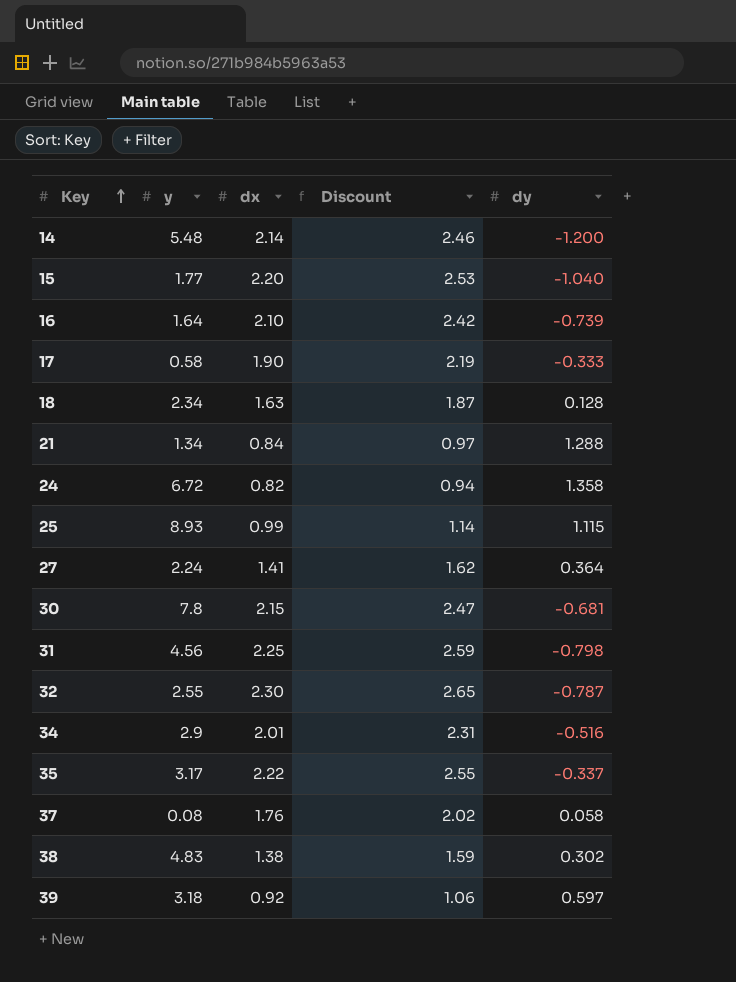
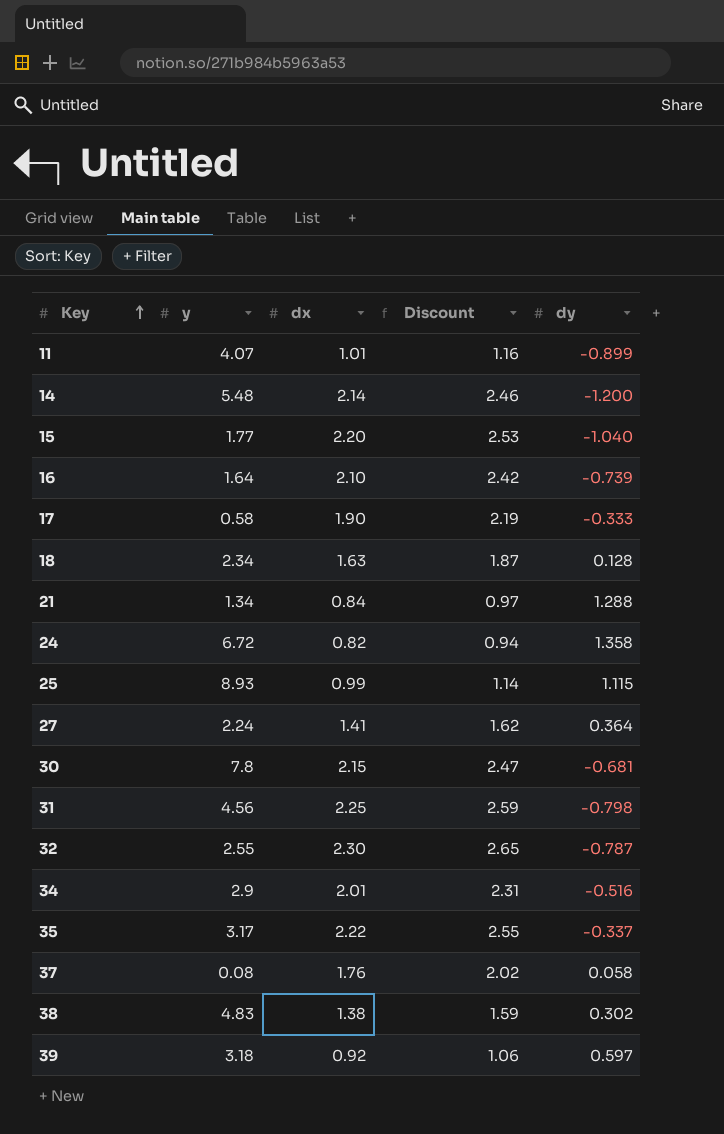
row 11: none -> 4.07 | 1.01 | 1.16 | -0.899

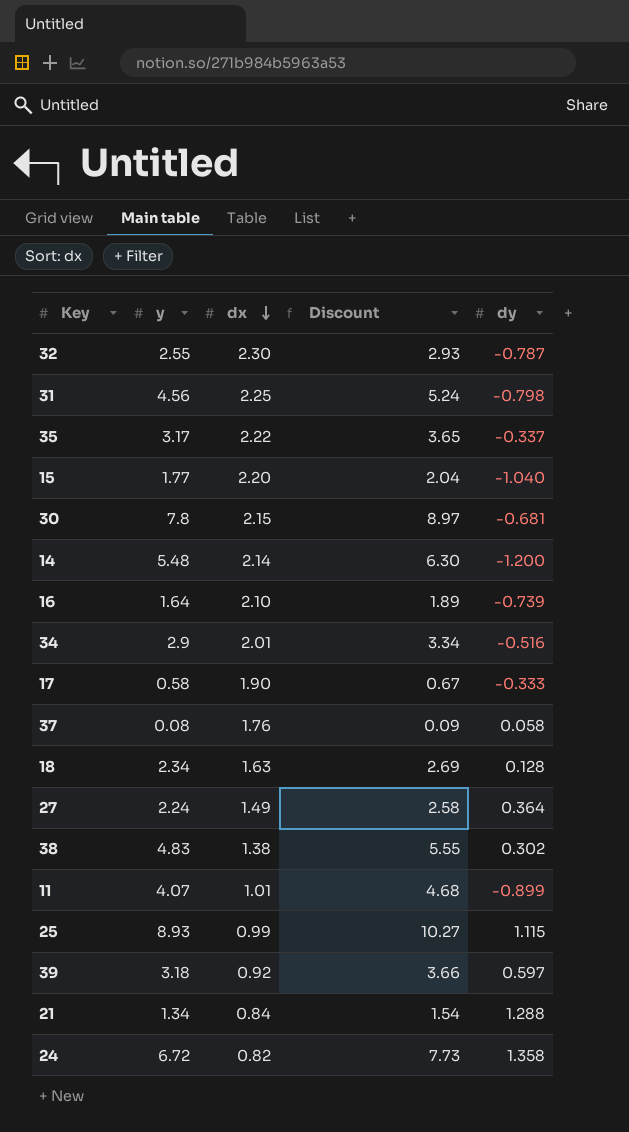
row order: Key ascending -> dx descending
column Discount | formula: [dx] * 1.15 -> [y] * 1.15
27 | dx: 1.41 -> 1.49

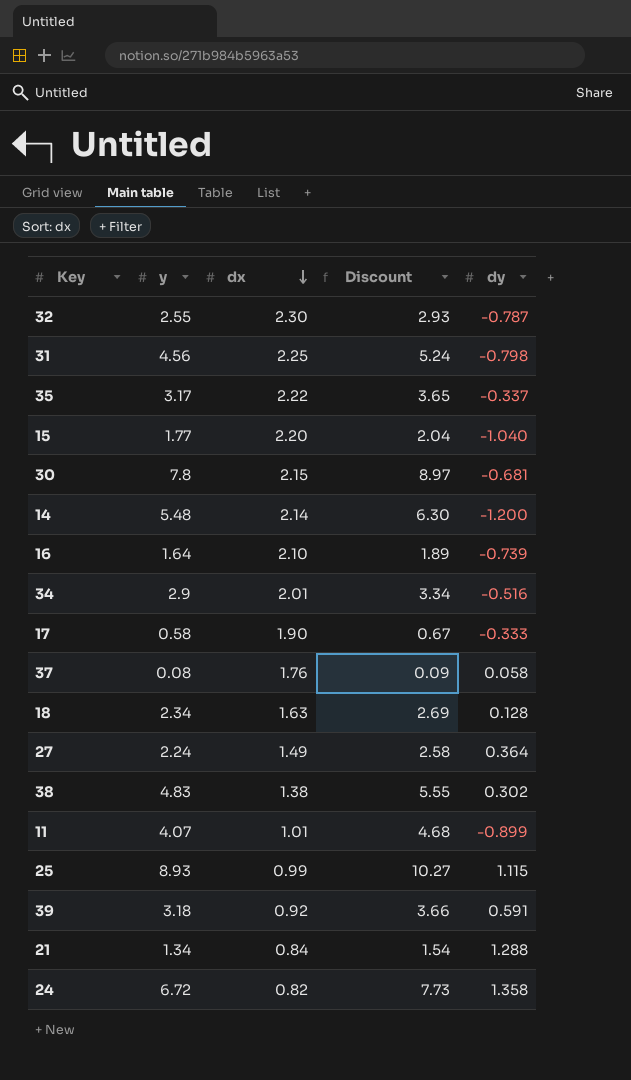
39 | dy: 0.597 -> 0.591

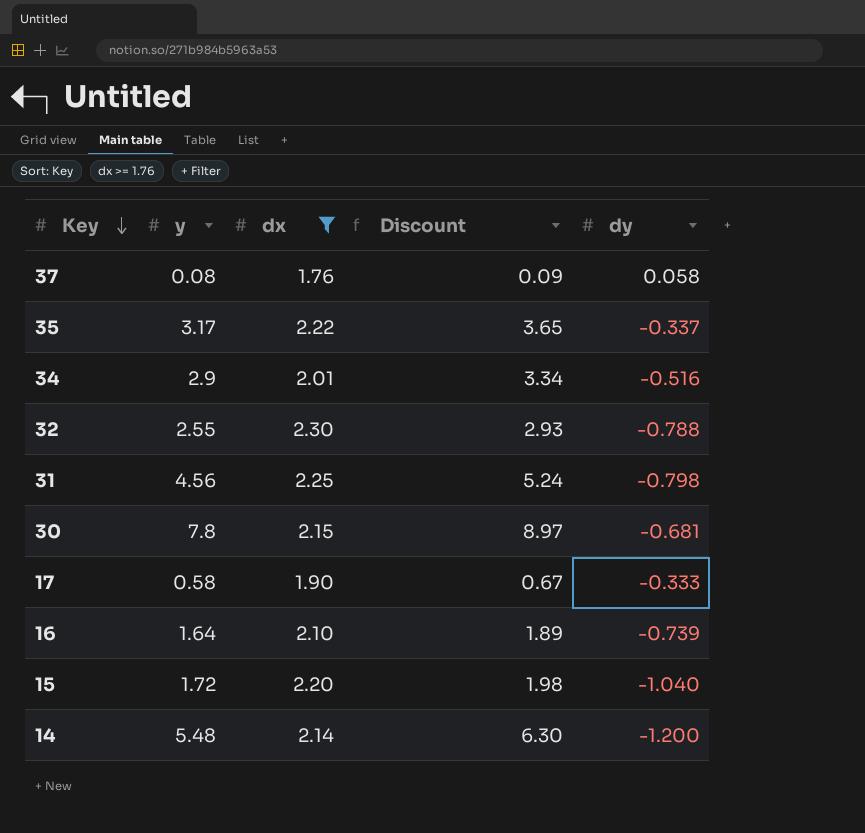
filter: none -> dx >= 1.76
row order: dx descending -> Key descending
32 | dy: -0.787 -> -0.788
15 | y: 1.77 -> 1.72
15 | Discount: 2.04 -> 1.98

